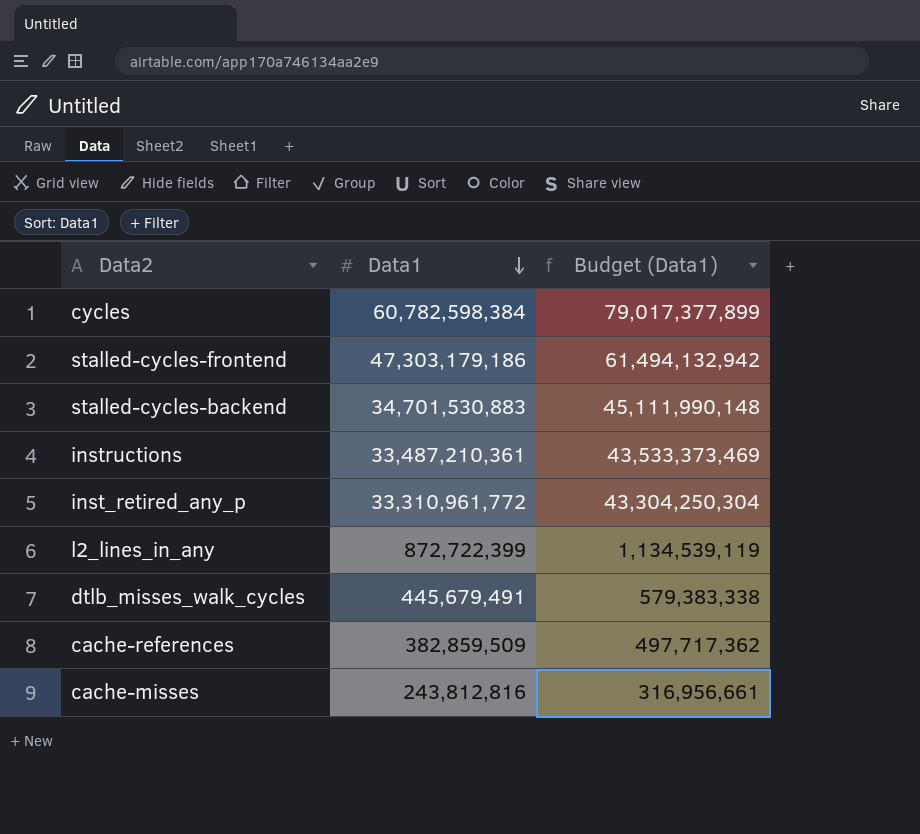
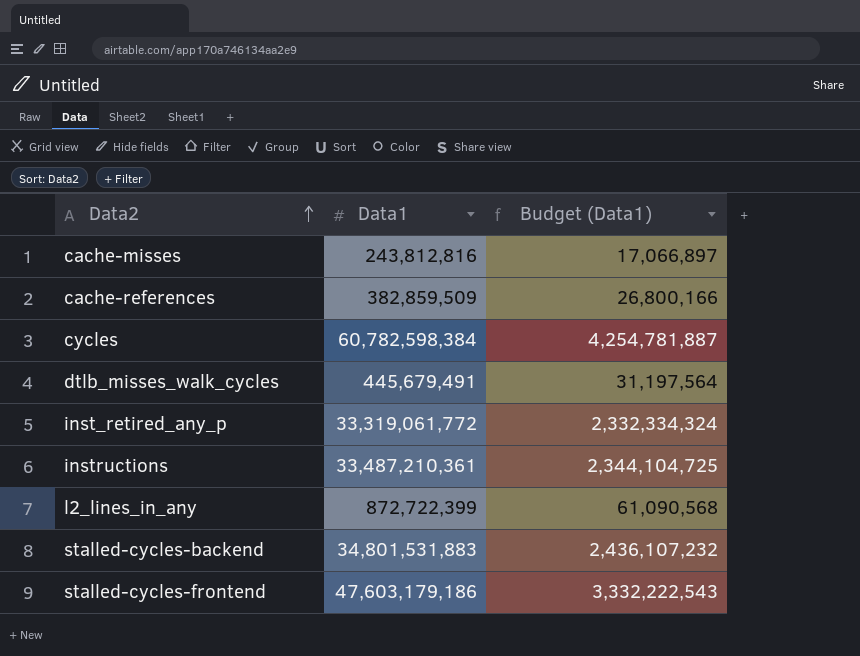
row order: Data1 descending -> Data2 ascending
column Budget (Data1) | formula: [Data1] * 1.3 -> [Data1] * 0.07
inst_retired_any_p | Data1: 33,310,961,772 -> 33,319,061,772
stalled-cycles-backend | Data1: 34,701,530,883 -> 34,801,531,883
stalled-cycles-frontend | Data1: 47,303,179,186 -> 47,603,179,186

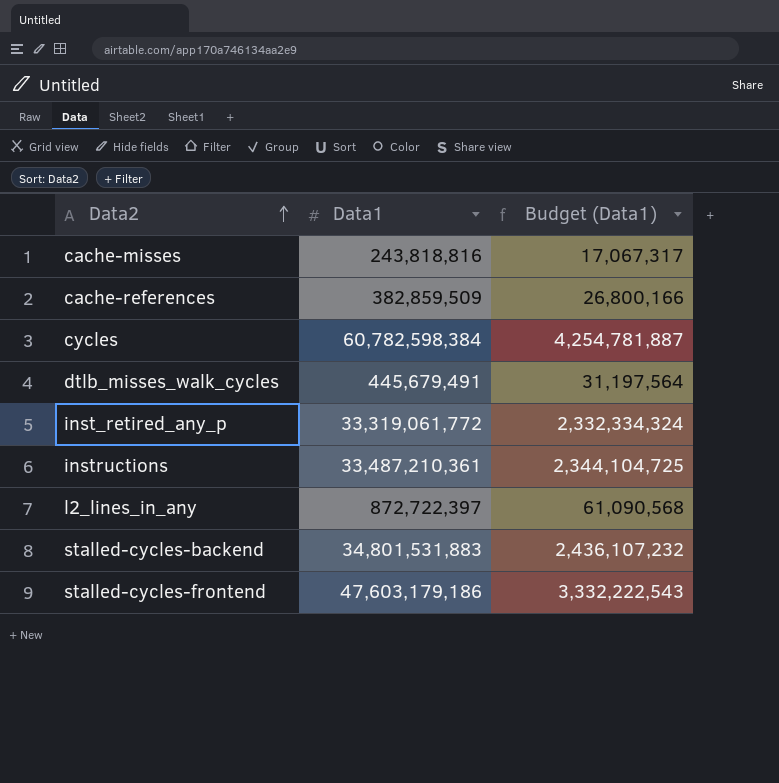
cache-misses | Data1: 243,812,816 -> 243,818,816
cache-misses | Budget (Data1): 17,066,897 -> 17,067,317
l2_lines_in_any | Data1: 872,722,399 -> 872,722,397

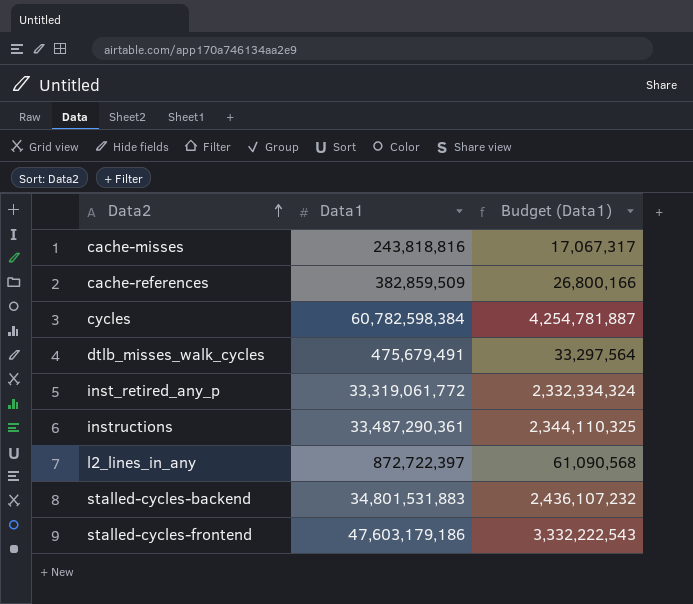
dtlb_misses_walk_cycles | Data1: 445,679,491 -> 475,679,491
dtlb_misses_walk_cycles | Budget (Data1): 31,197,564 -> 33,297,564
instructions | Data1: 33,487,210,361 -> 33,487,290,361
instructions | Budget (Data1): 2,344,104,725 -> 2,344,110,325

